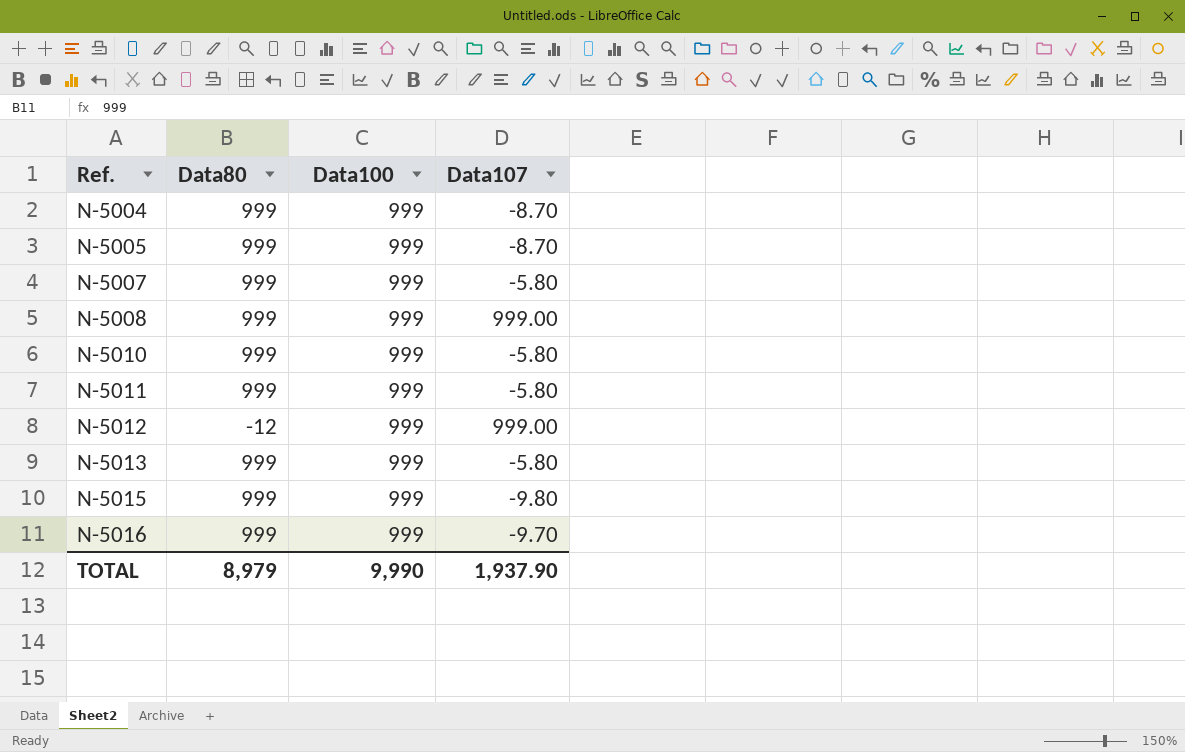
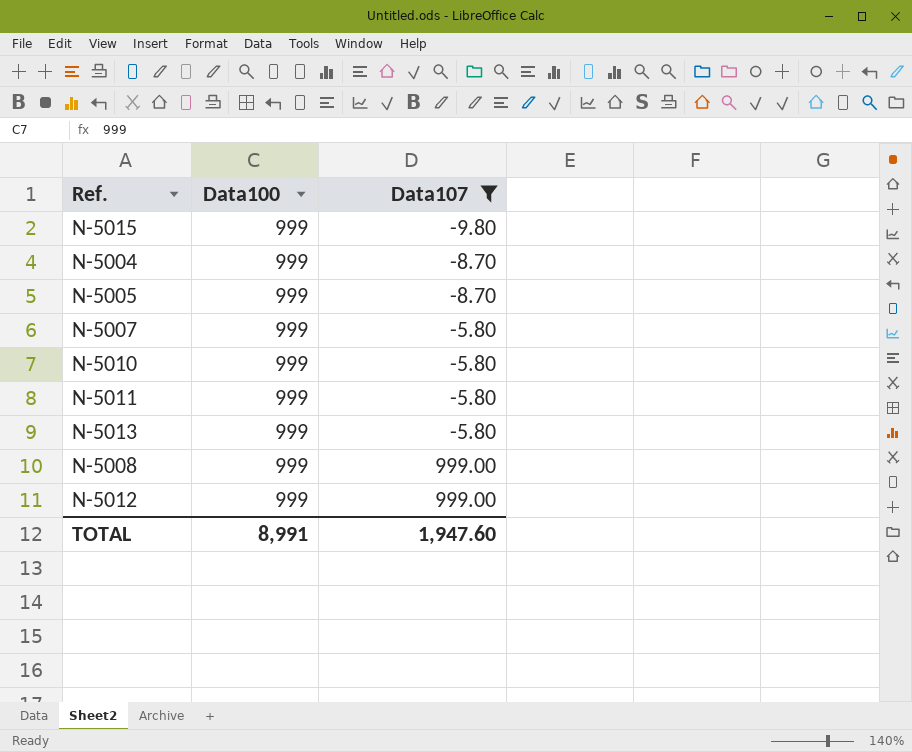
filter: none -> Data107 != -9.70
row order: Ref. ascending -> Data107 ascending
column Data80 | position: 2 -> none
TOTAL | Data100: 9,990 -> 8,991
TOTAL | Data107: 1,937.90 -> 1,947.60

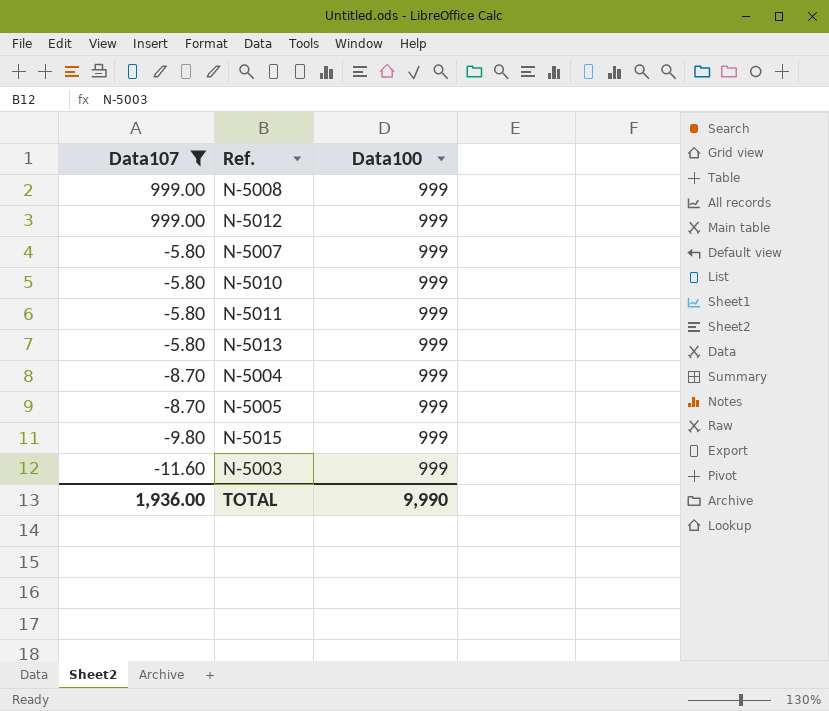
row order: Data107 ascending -> Data107 descending
column Data107 | position: 3 -> 1
row N-5003: none -> -11.60 | 999
TOTAL | Data107: 1,947.60 -> 1,936.00
TOTAL | Data100: 8,991 -> 9,990

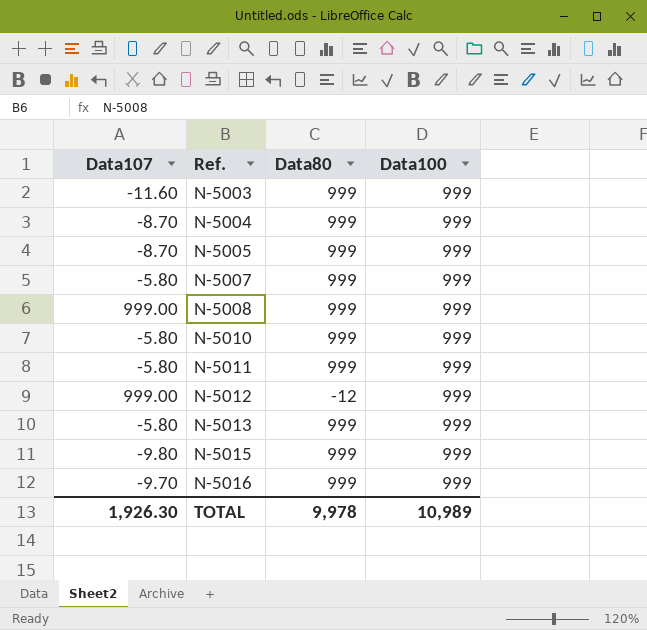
filter: Data107 != -9.70 -> none
row order: Data107 descending -> Ref. ascending
column Data80 | position: none -> 3
TOTAL | Data107: 1,936.00 -> 1,926.30
TOTAL | Data100: 9,990 -> 10,989

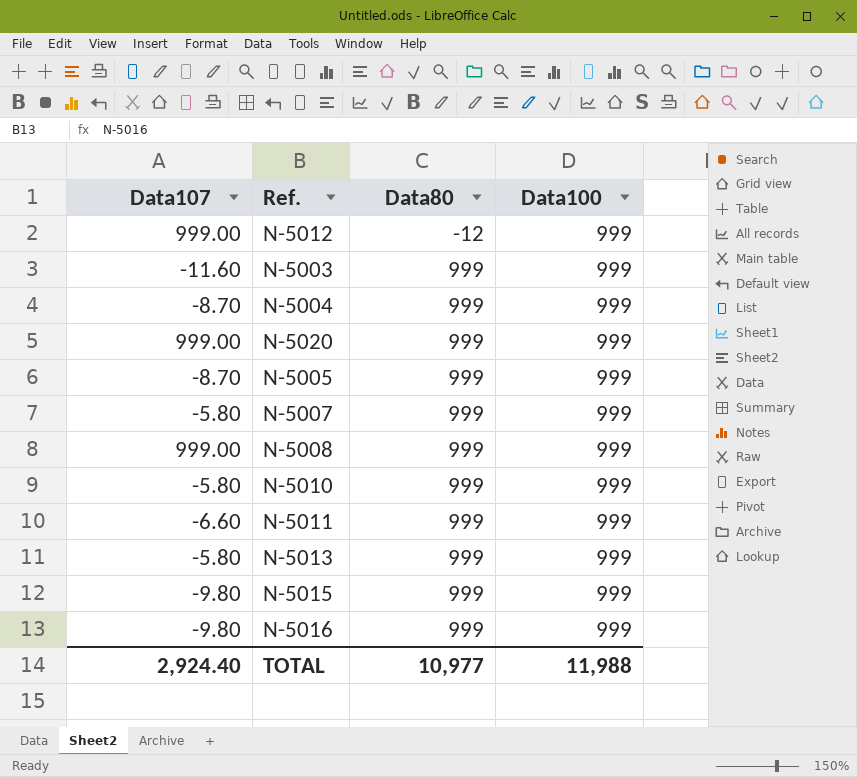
row order: Ref. ascending -> Data80 ascending
row N-5020: none -> 999.00 | 999 | 999
N-5011 | Data107: -5.80 -> -6.60
N-5016 | Data107: -9.70 -> -9.80
TOTAL | Data107: 1,926.30 -> 2,924.40
TOTAL | Data80: 9,978 -> 10,977
TOTAL | Data100: 10,989 -> 11,988

